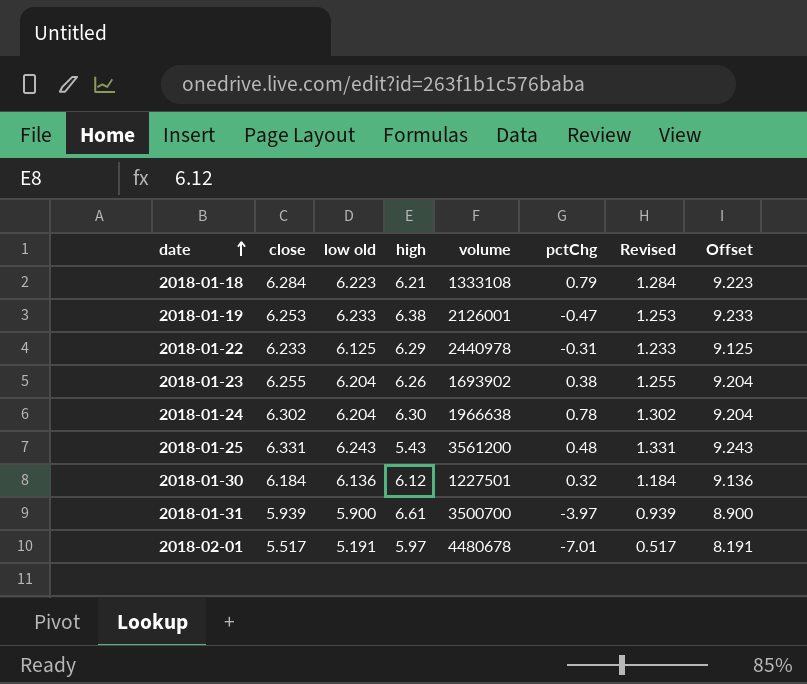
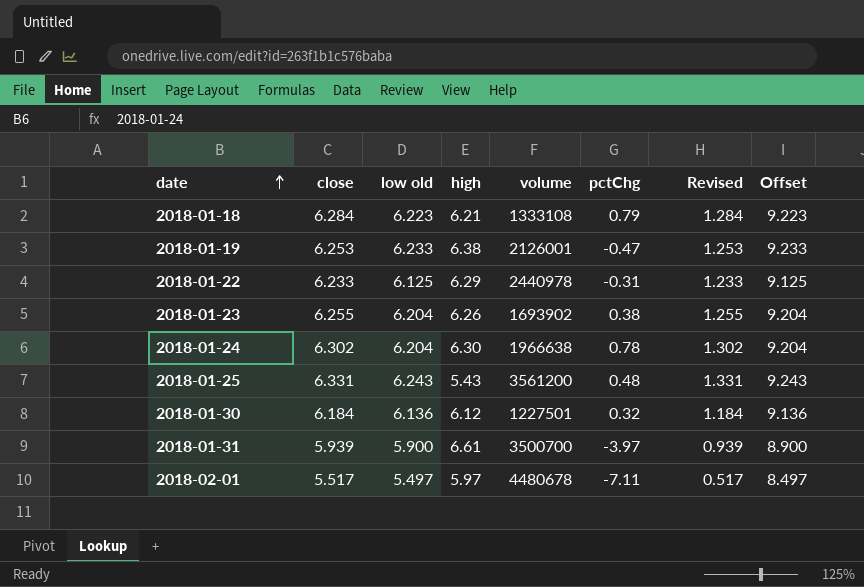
2018-02-01 | low old: 5.191 -> 5.497
2018-02-01 | pctChg: -7.01 -> -7.11
2018-02-01 | Offset: 8.191 -> 8.497

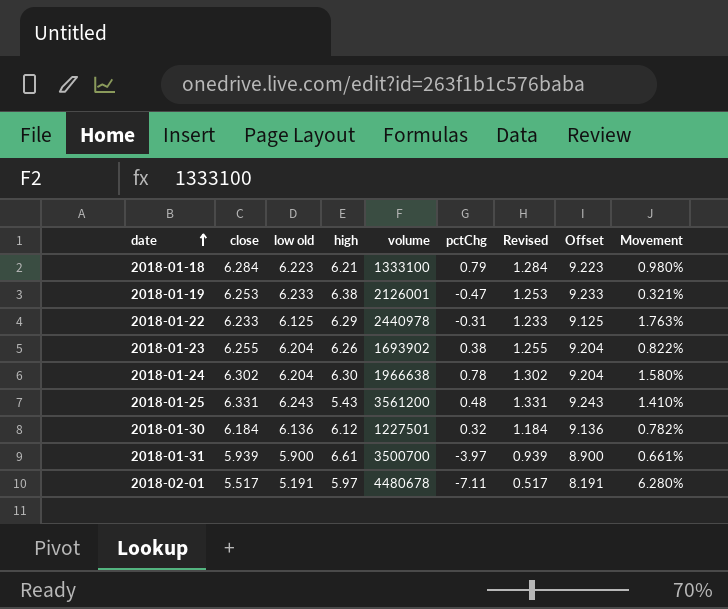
column Movement | formula: none -> ([close] - [low old]) / [low old]
2018-01-18 | volume: 1333108 -> 1333100
2018-02-01 | low old: 5.497 -> 5.191
2018-02-01 | Offset: 8.497 -> 8.191

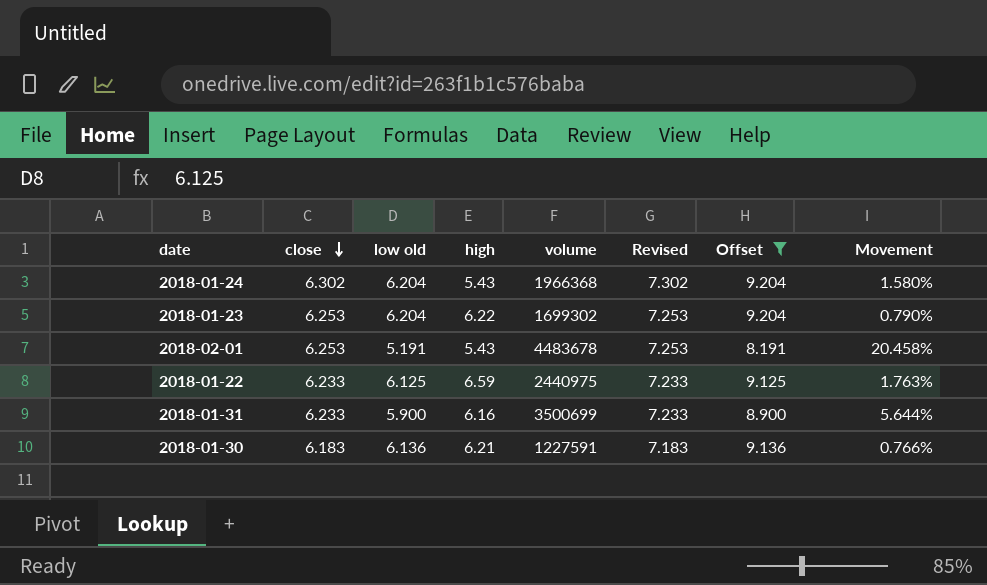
filter: none -> Offset <= 9.204
row order: date ascending -> close descending
column pctChg | position: 6 -> none
column Revised | formula: [close] - 5 -> [close] + 1
2018-01-24 | high: 6.30 -> 5.43
2018-01-24 | volume: 1966638 -> 1966368
2018-01-23 | close: 6.255 -> 6.253
2018-01-23 | high: 6.26 -> 6.22
2018-01-23 | volume: 1693902 -> 1699302
2018-01-23 | Movement: 0.822% -> 0.790%
2018-02-01 | close: 5.517 -> 6.253
2018-02-01 | high: 5.97 -> 5.43
2018-02-01 | volume: 4480678 -> 4483678
2018-02-01 | Movement: 6.280% -> 20.458%
2018-01-22 | high: 6.29 -> 6.59
2018-01-22 | volume: 2440978 -> 2440975
2018-01-31 | close: 5.939 -> 6.233
2018-01-31 | high: 6.61 -> 6.16
2018-01-31 | volume: 3500700 -> 3500699
2018-01-31 | Movement: 0.661% -> 5.644%
2018-01-30 | close: 6.184 -> 6.183
2018-01-30 | high: 6.12 -> 6.21
2018-01-30 | volume: 1227501 -> 1227591
2018-01-30 | Movement: 0.782% -> 0.766%

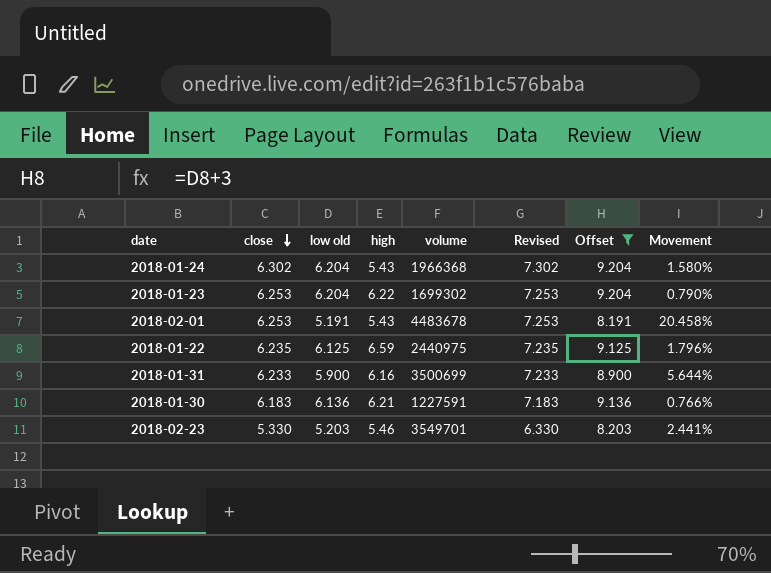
2018-01-22 | close: 6.233 -> 6.235
2018-01-22 | Revised: 7.233 -> 7.235
2018-01-22 | Movement: 1.763% -> 1.796%
row 2018-02-23: none -> 5.330 | 5.203 | 5.46 | 3549701 | 6.330 | 8.203 | 2.441%

